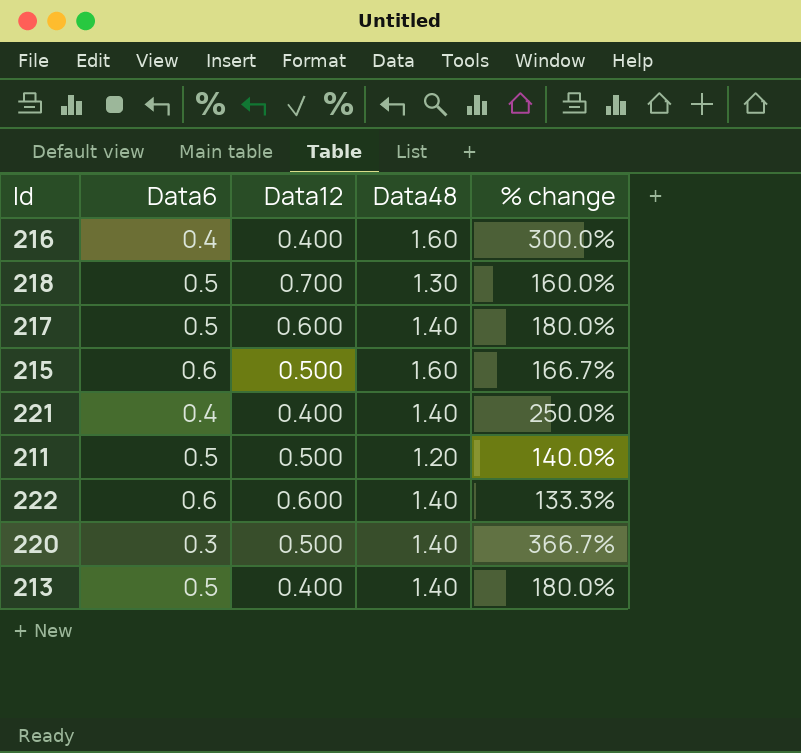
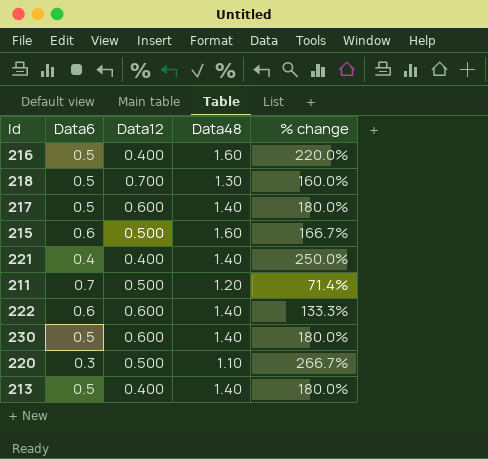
216 | Data6: 0.4 -> 0.5
216 | % change: 300.0% -> 220.0%
211 | Data6: 0.5 -> 0.7
211 | % change: 140.0% -> 71.4%
row 230: none -> 0.5 | 0.600 | 1.40 | 180.0%
220 | Data48: 1.40 -> 1.10
220 | % change: 366.7% -> 266.7%

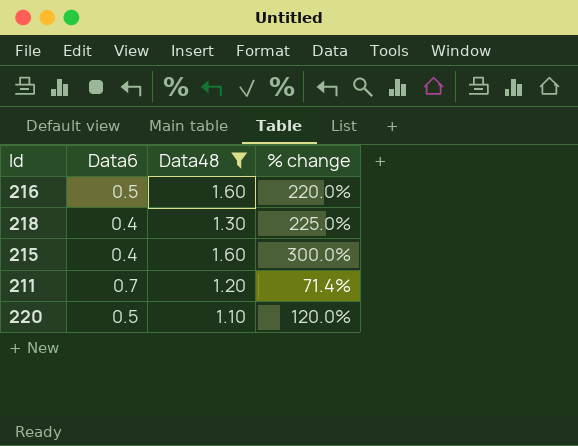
filter: none -> Data48 != 1.40
column Data12 | position: 3 -> none
218 | Data6: 0.5 -> 0.4
218 | % change: 160.0% -> 225.0%
215 | Data6: 0.6 -> 0.4
215 | % change: 166.7% -> 300.0%
220 | Data6: 0.3 -> 0.5
220 | % change: 266.7% -> 120.0%

